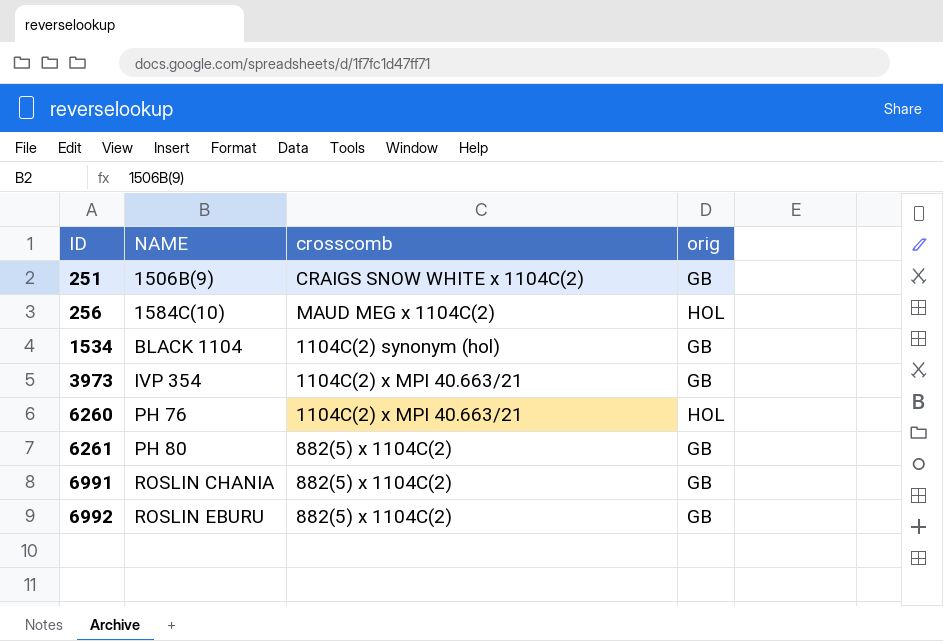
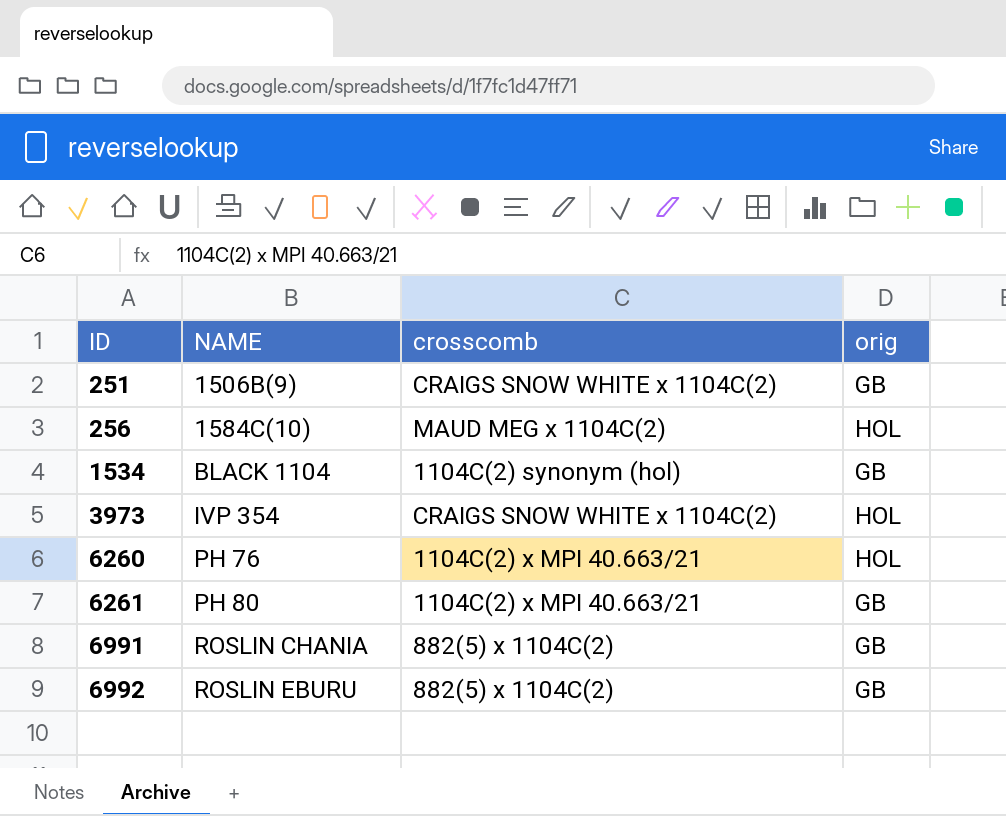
3973 | crosscomb: 1104C(2) x MPI 40.663/21 -> CRAIGS SNOW WHITE x 1104C(2)
3973 | orig: GB -> HOL
6261 | crosscomb: 882(5) x 1104C(2) -> 1104C(2) x MPI 40.663/21

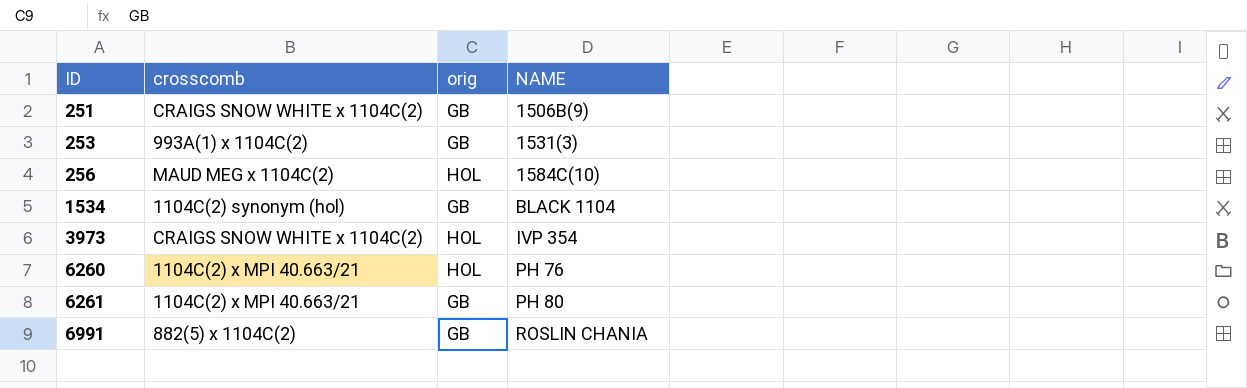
column NAME | position: 2 -> 4
row 6992: ROSLIN EBURU | 882(5) x 1104C(2) | GB -> none
row 253: none -> 993A(1) x 1104C(2) | GB | 1531(3)

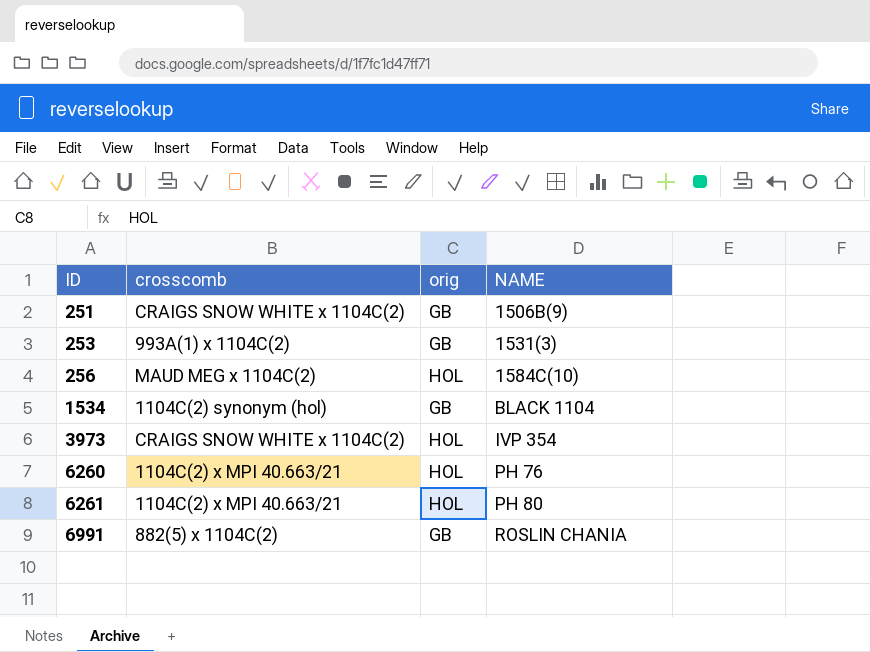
6261 | orig: GB -> HOL

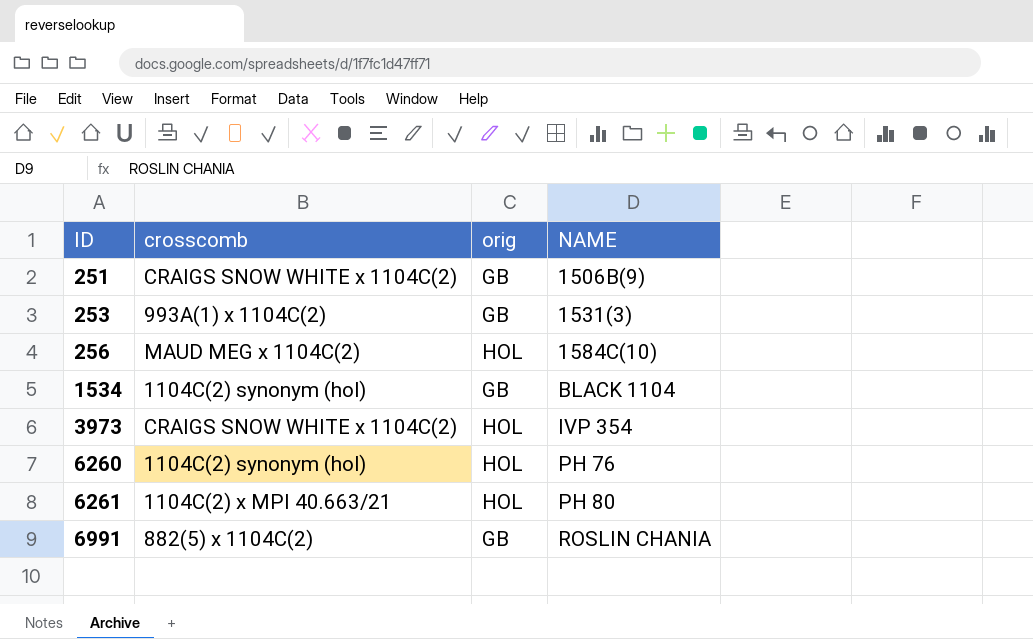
6260 | crosscomb: 1104C(2) x MPI 40.663/21 -> 1104C(2) synonym (hol)

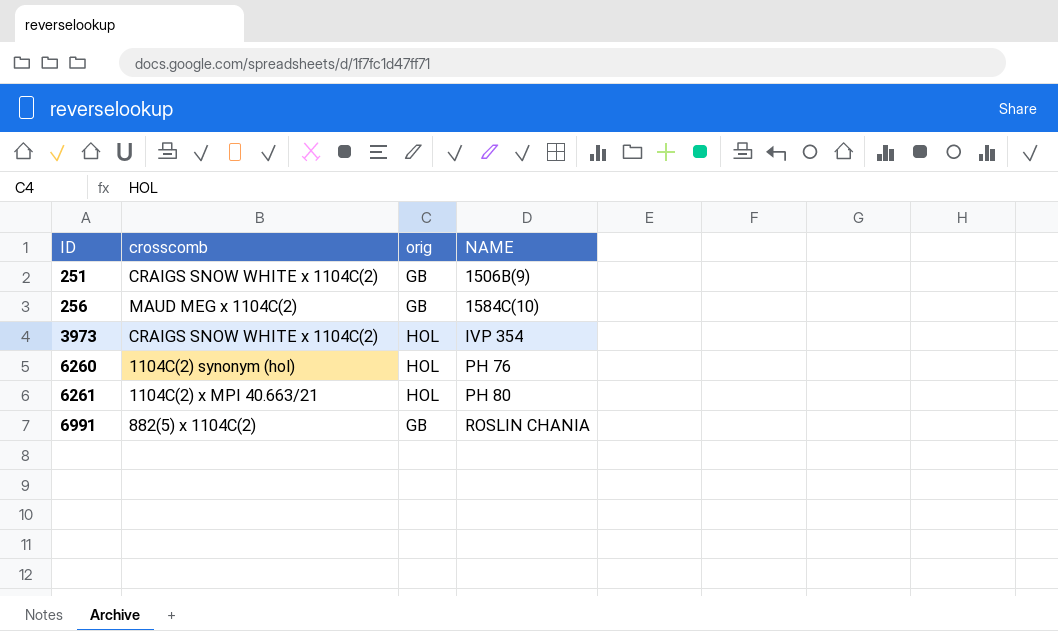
row 253: 993A(1) x 1104C(2) | GB | 1531(3) -> none
row 1534: 1104C(2) synonym (hol) | GB | BLACK 1104 -> none
256 | orig: HOL -> GB

